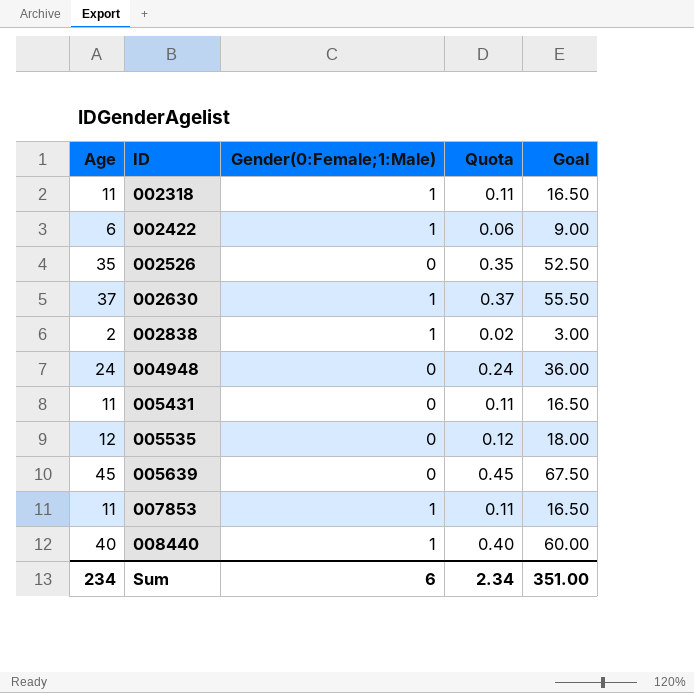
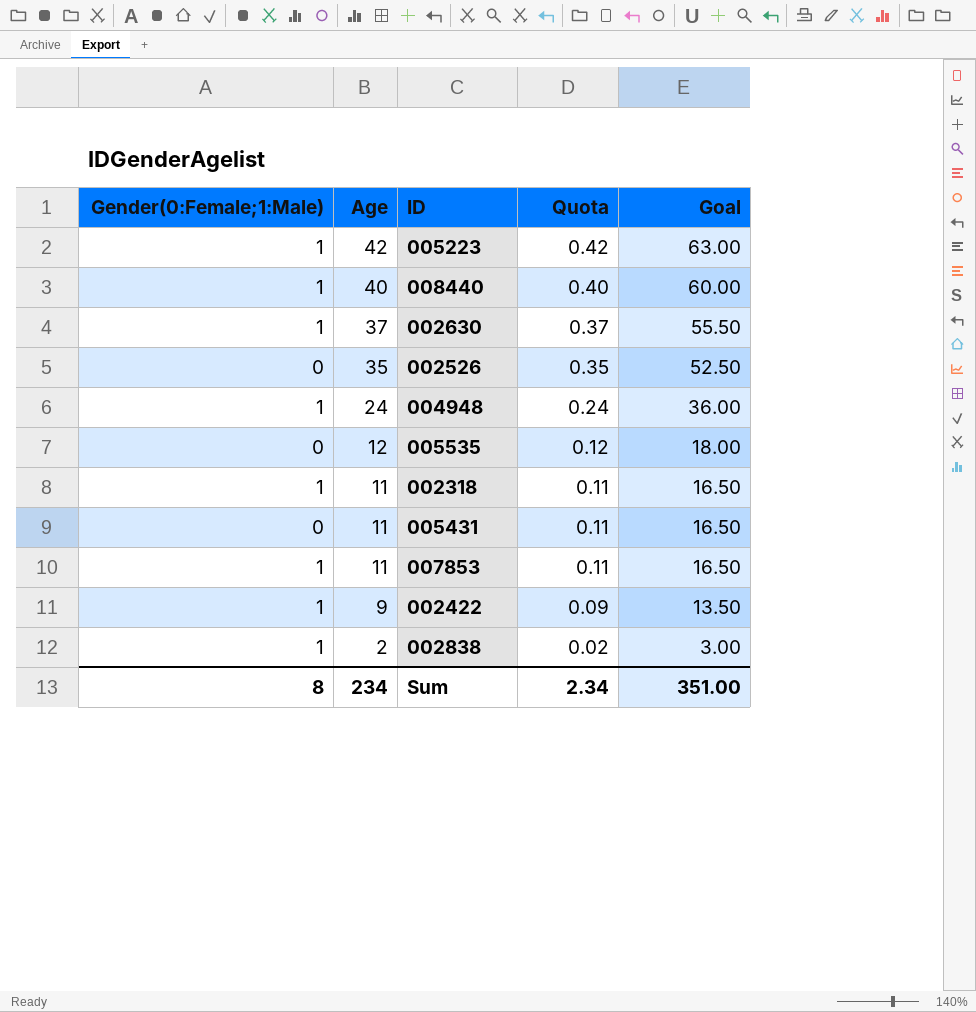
row order: ID ascending -> Age descending
column Gender(0:Female;1:Male) | position: 3 -> 1
row 005639: 45 | 0 | 0.45 | 67.50 -> none
row 005223: none -> 1 | 42 | 0.42 | 63.00
004948 | Gender(0:Female;1:Male): 0 -> 1
002422 | Age: 6 -> 9
002422 | Quota: 0.06 -> 0.09
002422 | Goal: 9.00 -> 13.50
Sum | Gender(0:Female;1:Male): 6 -> 8

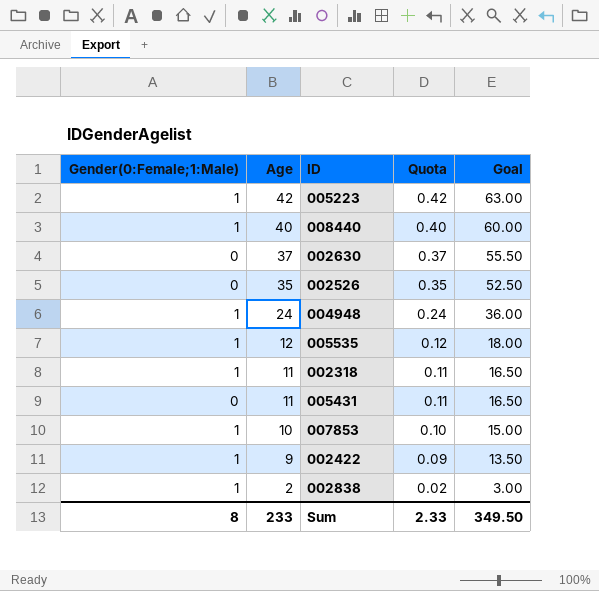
002630 | Gender(0:Female;1:Male): 1 -> 0
005535 | Gender(0:Female;1:Male): 0 -> 1
007853 | Age: 11 -> 10
007853 | Quota: 0.11 -> 0.10
007853 | Goal: 16.50 -> 15.00
Sum | Age: 234 -> 233
Sum | Quota: 2.34 -> 2.33
Sum | Goal: 351.00 -> 349.50

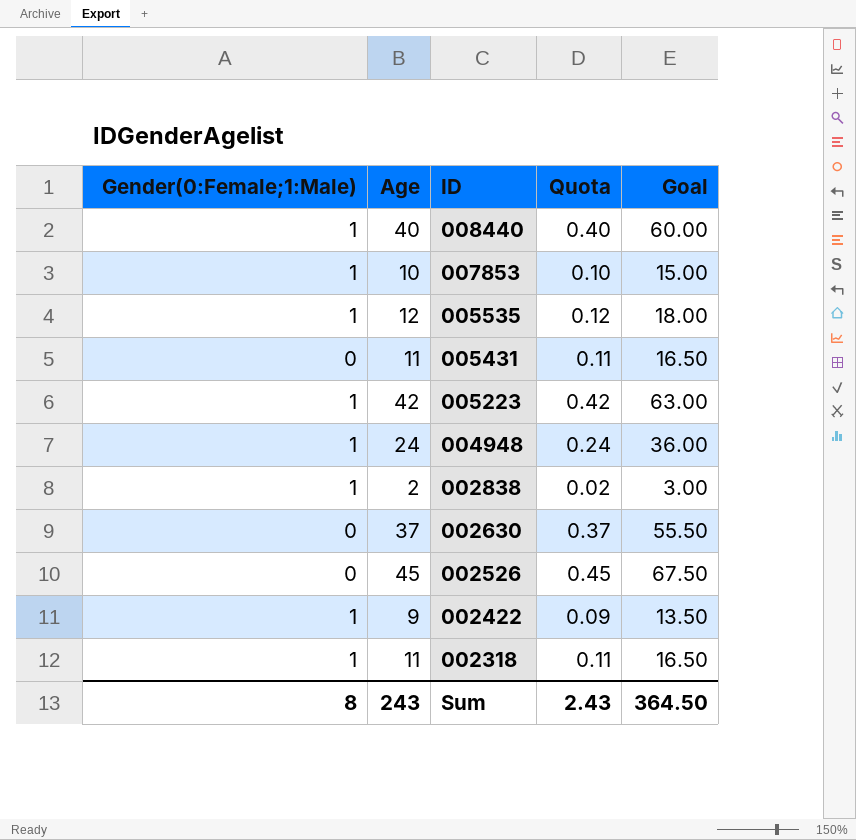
row order: Age descending -> ID descending
002526 | Age: 35 -> 45
002526 | Quota: 0.35 -> 0.45
002526 | Goal: 52.50 -> 67.50
Sum | Age: 233 -> 243
Sum | Quota: 2.33 -> 2.43
Sum | Goal: 349.50 -> 364.50

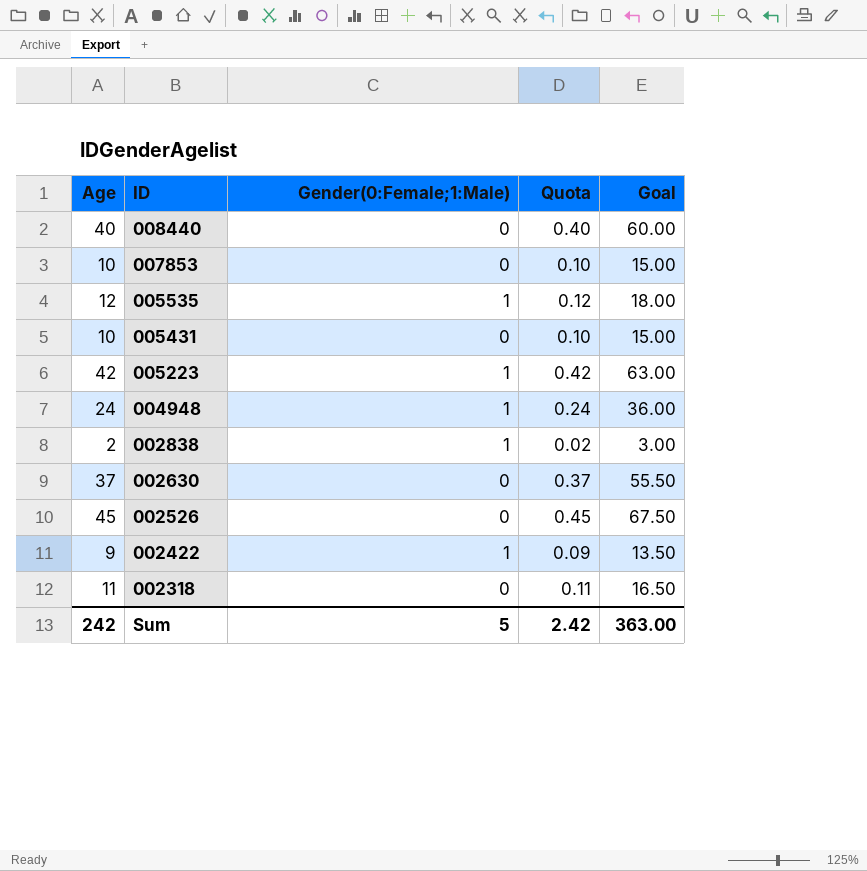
column Gender(0:Female;1:Male) | position: 1 -> 3
008440 | Gender(0:Female;1:Male): 1 -> 0
007853 | Gender(0:Female;1:Male): 1 -> 0
005431 | Age: 11 -> 10
005431 | Quota: 0.11 -> 0.10
005431 | Goal: 16.50 -> 15.00
002318 | Gender(0:Female;1:Male): 1 -> 0
Sum | Age: 243 -> 242
Sum | Gender(0:Female;1:Male): 8 -> 5
Sum | Quota: 2.43 -> 2.42
Sum | Goal: 364.50 -> 363.00

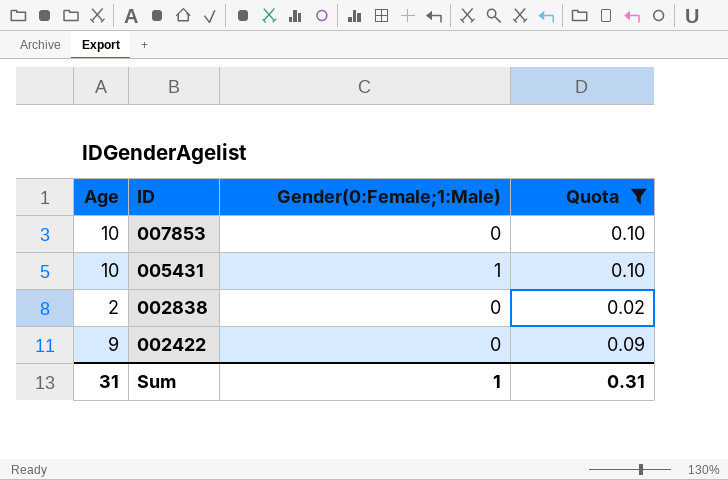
filter: none -> Quota <= 0.10
column Goal | formula: [Age] * 1.5 -> none
005431 | Gender(0:Female;1:Male): 0 -> 1
002838 | Gender(0:Female;1:Male): 1 -> 0
002422 | Gender(0:Female;1:Male): 1 -> 0
Sum | Age: 242 -> 31
Sum | Gender(0:Female;1:Male): 5 -> 1
Sum | Quota: 2.42 -> 0.31

